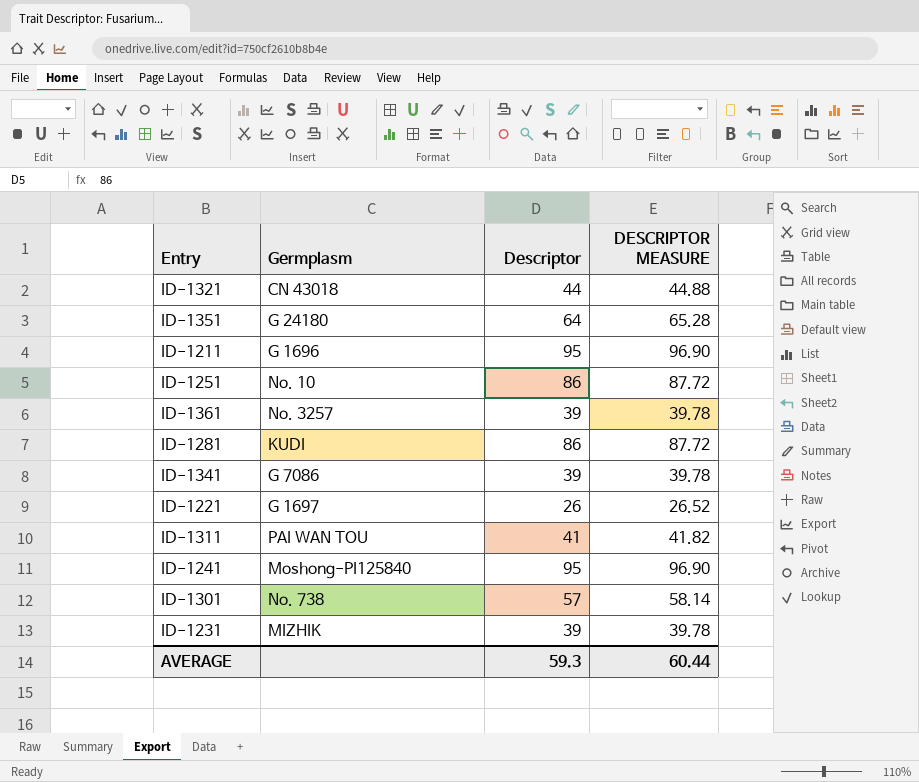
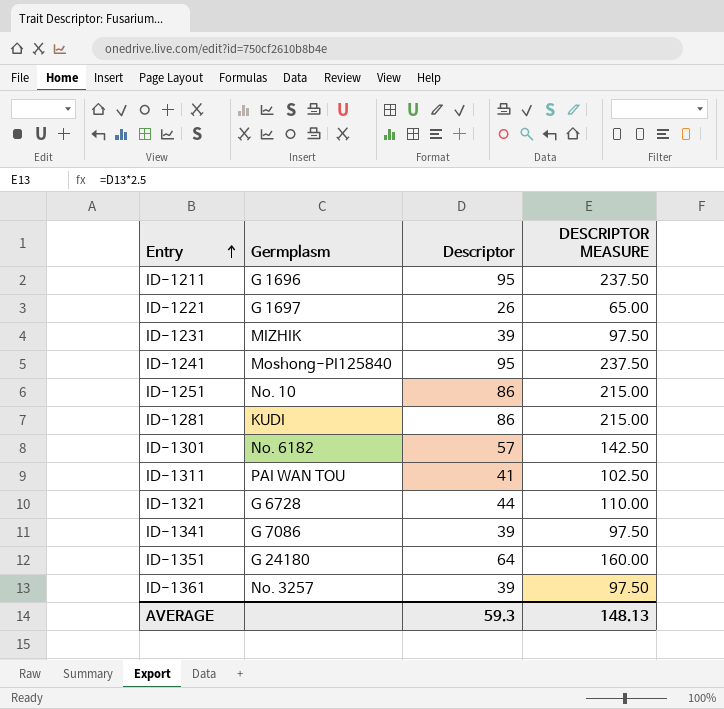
row order: none -> Entry ascending
column DESCRIPTOR MEASURE | formula: [Descriptor] * 1.02 -> [Descriptor] * 2.5
ID-1301 | Germplasm: No. 738 -> No. 6182
ID-1321 | Germplasm: CN 43018 -> G 6728
AVERAGE | DESCRIPTOR MEASURE: 60.44 -> 148.13

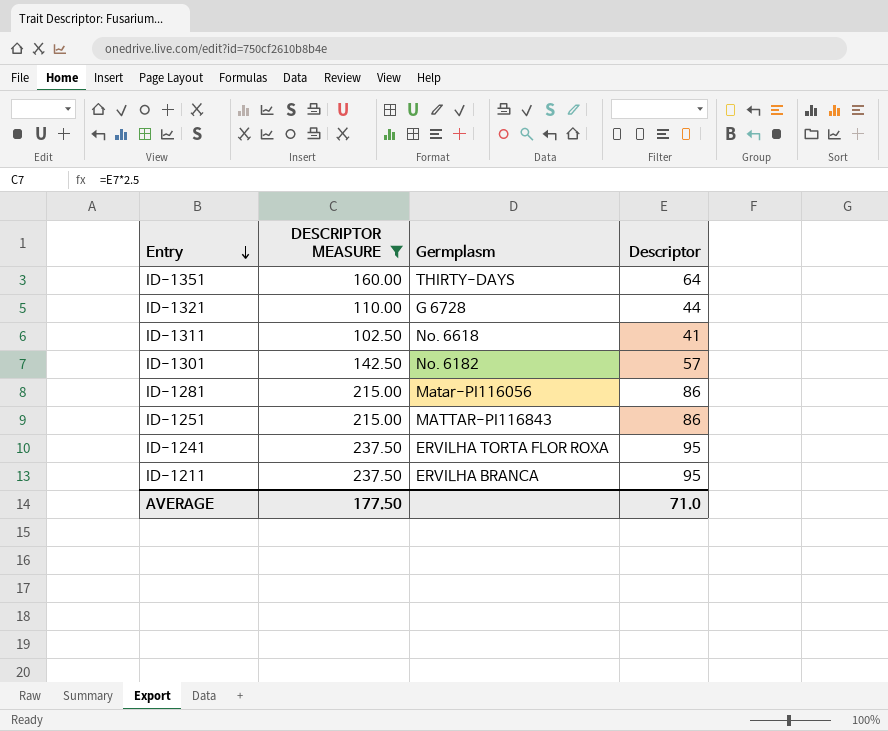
filter: none -> DESCRIPTOR MEASURE >= 102.50
row order: Entry ascending -> Entry descending
column DESCRIPTOR MEASURE | position: 4 -> 2
ID-1351 | Germplasm: G 24180 -> THIRTY-DAYS
ID-1311 | Germplasm: PAI WAN TOU -> No. 6618
ID-1281 | Germplasm: KUDI -> Matar-PI116056
ID-1251 | Germplasm: No. 10 -> MATTAR-PI116843
ID-1241 | Germplasm: Moshong-PI125840 -> ERVILHA TORTA FLOR ROXA
ID-1211 | Germplasm: G 1696 -> ERVILHA BRANCA
AVERAGE | DESCRIPTOR MEASURE: 148.13 -> 177.50
AVERAGE | Descriptor: 59.3 -> 71.0

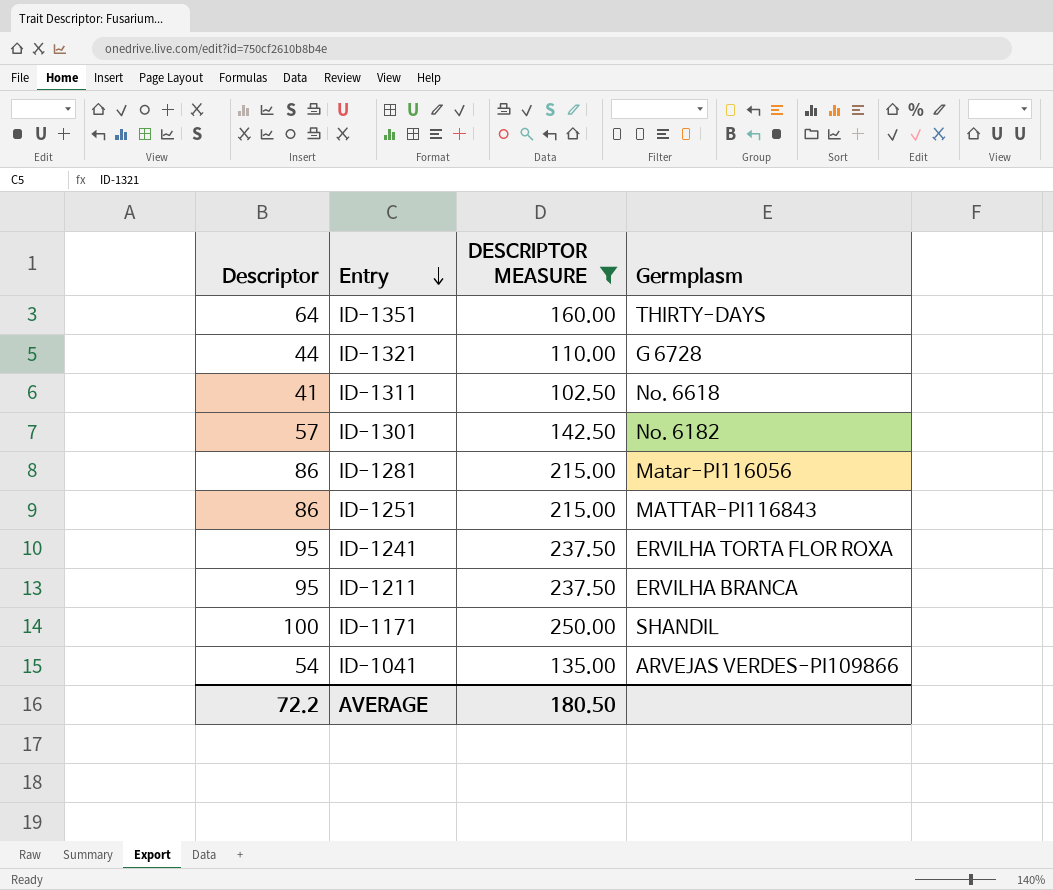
column Descriptor | position: 4 -> 1
row ID-1171: none -> 100 | 250.00 | SHANDIL
row ID-1041: none -> 54 | 135.00 | ARVEJAS VERDES-PI109866
AVERAGE | Descriptor: 71.0 -> 72.2
AVERAGE | DESCRIPTOR MEASURE: 177.50 -> 180.50

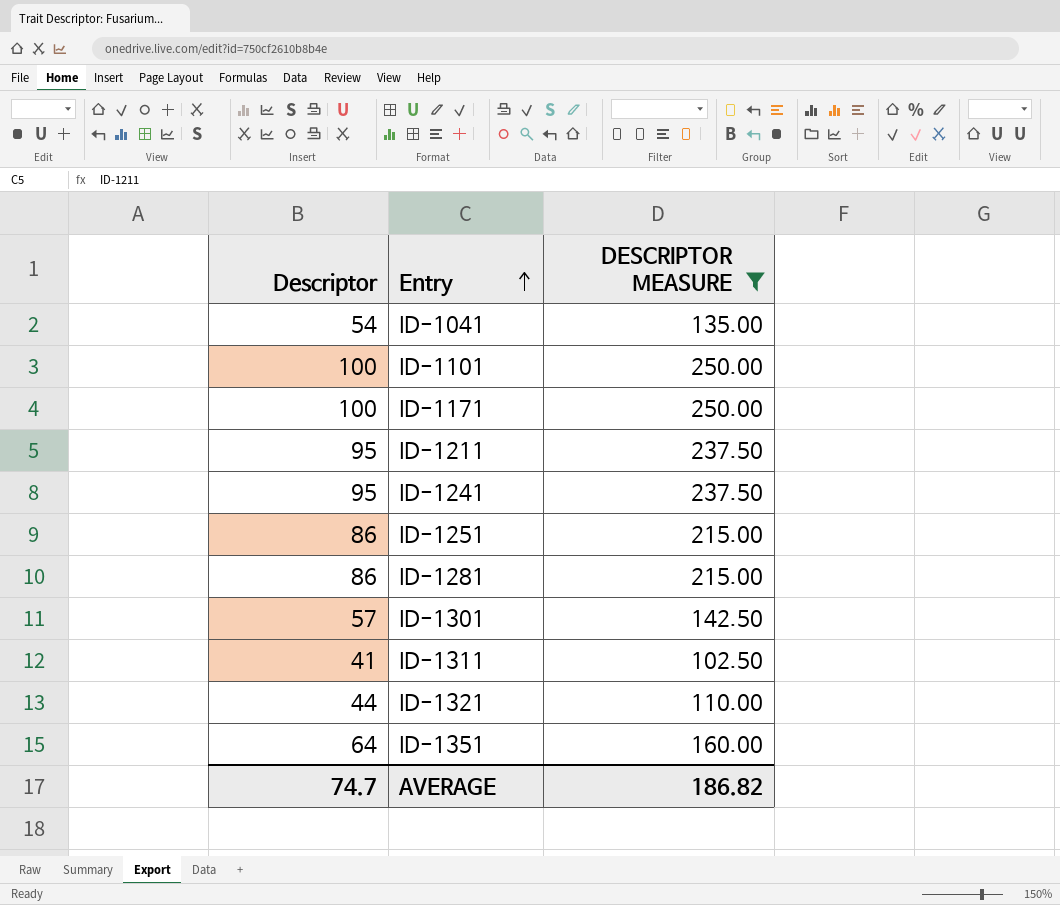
row order: Entry descending -> Entry ascending
column Germplasm | position: 4 -> none
row ID-1101: none -> 100 | 250.00
AVERAGE | Descriptor: 72.2 -> 74.7
AVERAGE | DESCRIPTOR MEASURE: 180.50 -> 186.82

